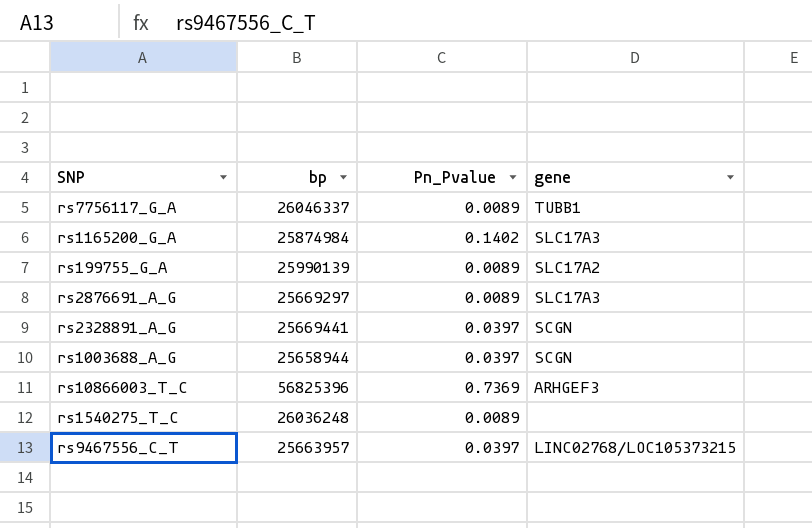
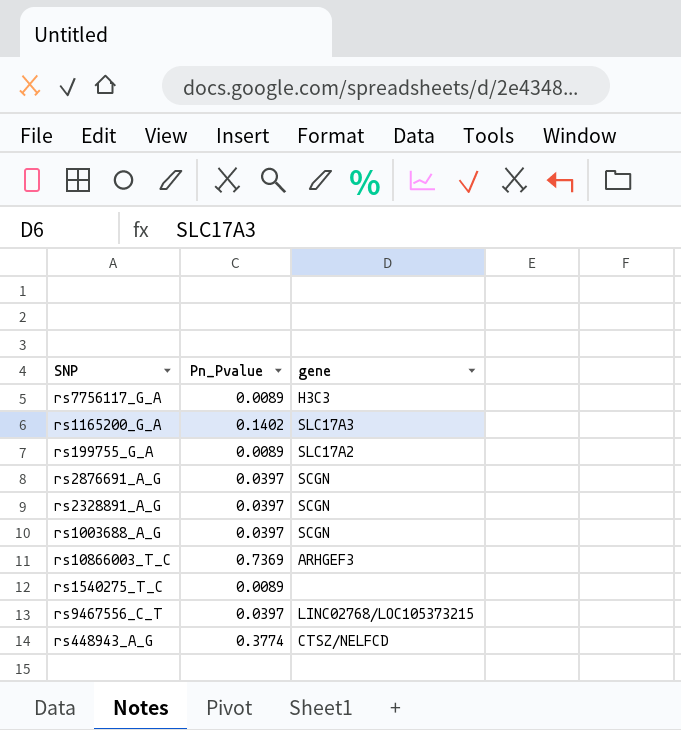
column bp | position: 2 -> none
rs7756117_G_A | gene: TUBB1 -> H3C3
rs2876691_A_G | Pn_Pvalue: 0.0089 -> 0.0397
rs2876691_A_G | gene: SLC17A3 -> SCGN
row rs448943_A_G: none -> 0.3774 | CTSZ/NELFCD

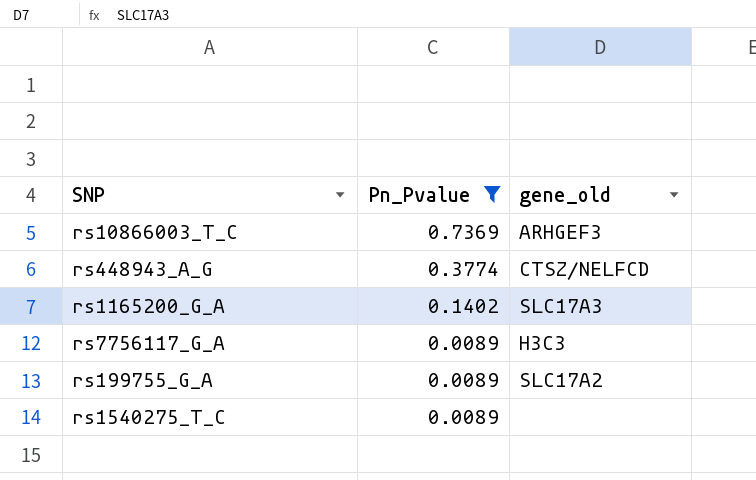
filter: none -> Pn_Pvalue != 0.0397
row order: none -> Pn_Pvalue descending
column name: gene -> gene_old

